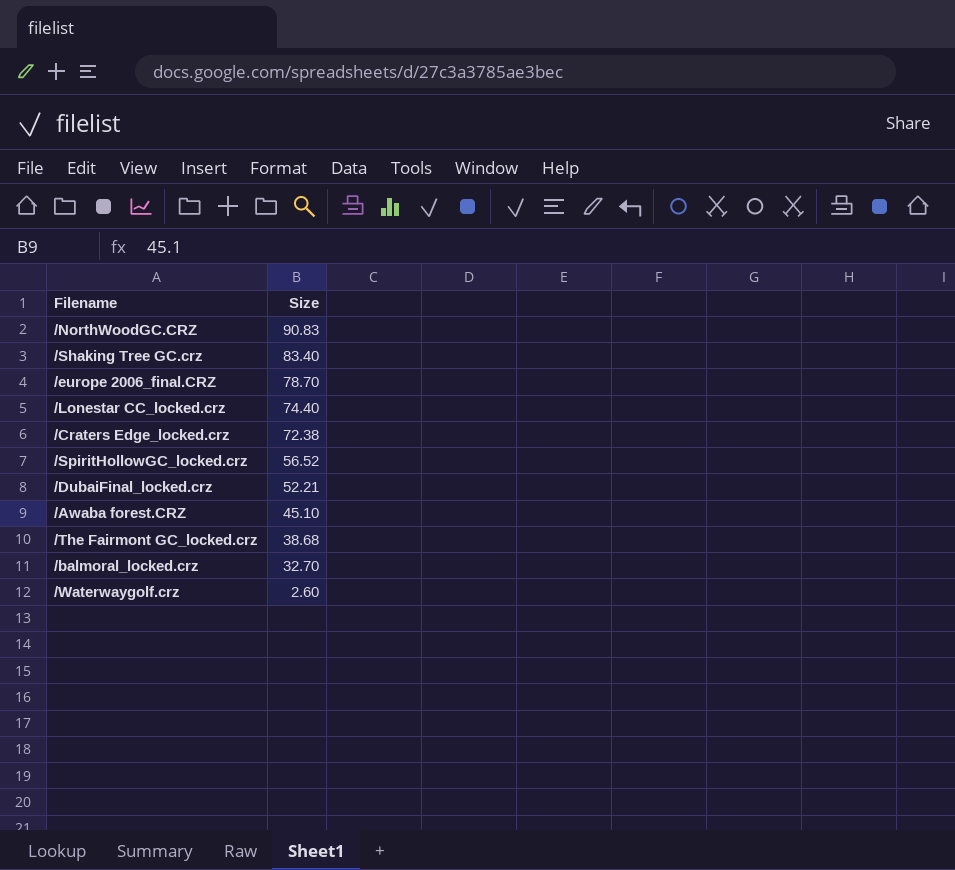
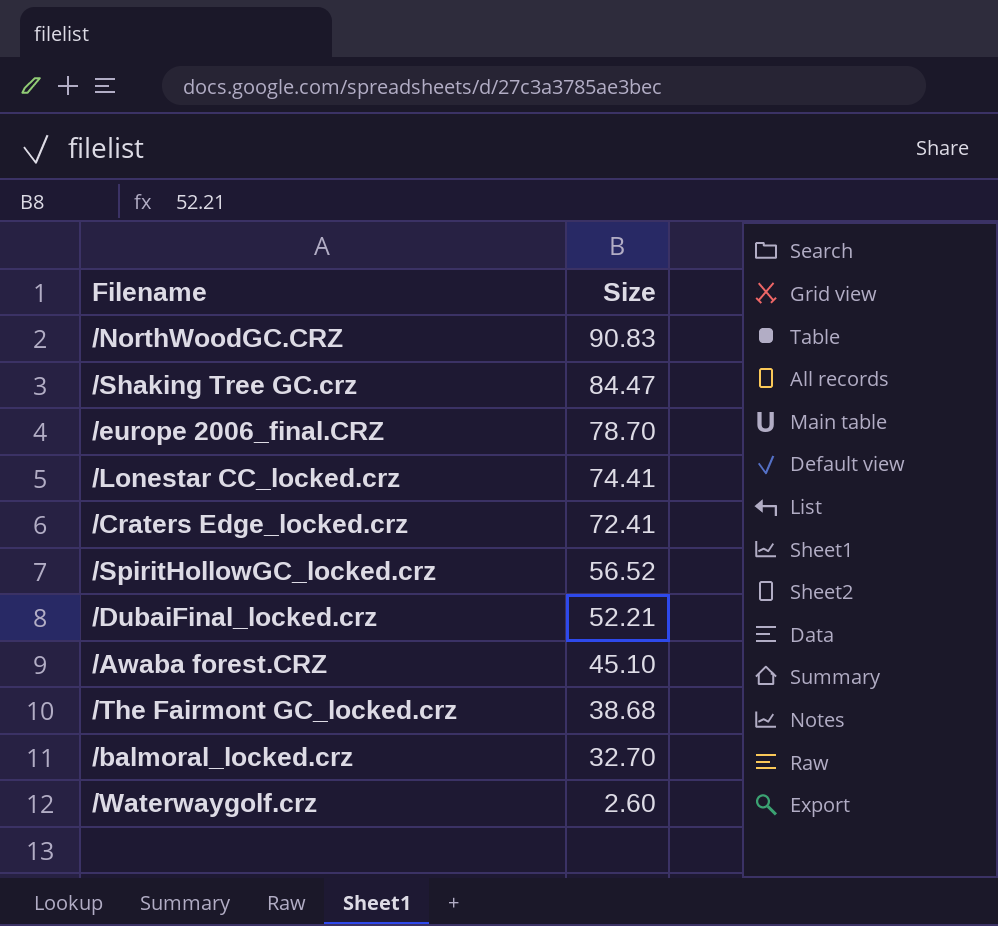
/Shaking Tree GC.crz | Size: 83.40 -> 84.47
/Lonestar CC_locked.crz | Size: 74.40 -> 74.41
/Craters Edge_locked.crz | Size: 72.38 -> 72.41

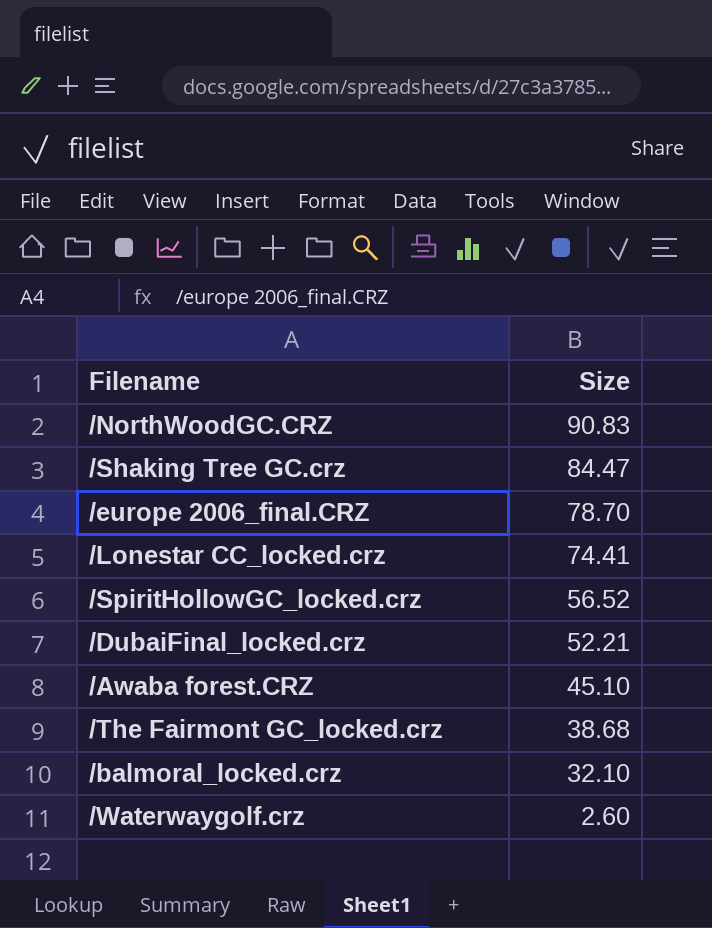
row /Craters Edge_locked.crz: 72.41 -> none
/balmoral_locked.crz | Size: 32.70 -> 32.10

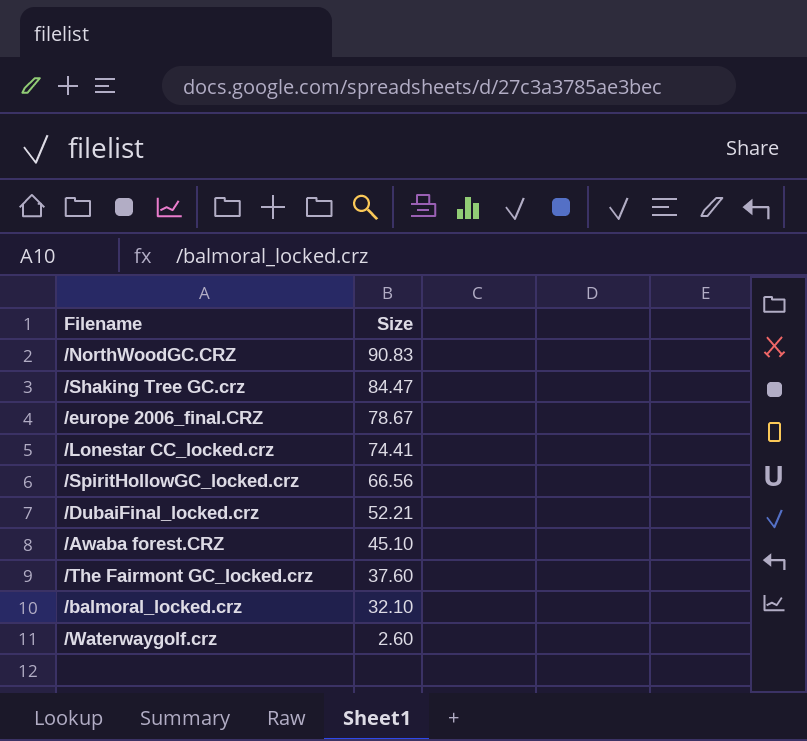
/europe 2006_final.CRZ | Size: 78.70 -> 78.67
/SpiritHollowGC_locked.crz | Size: 56.52 -> 66.56
/The Fairmont GC_locked.crz | Size: 38.68 -> 37.60

